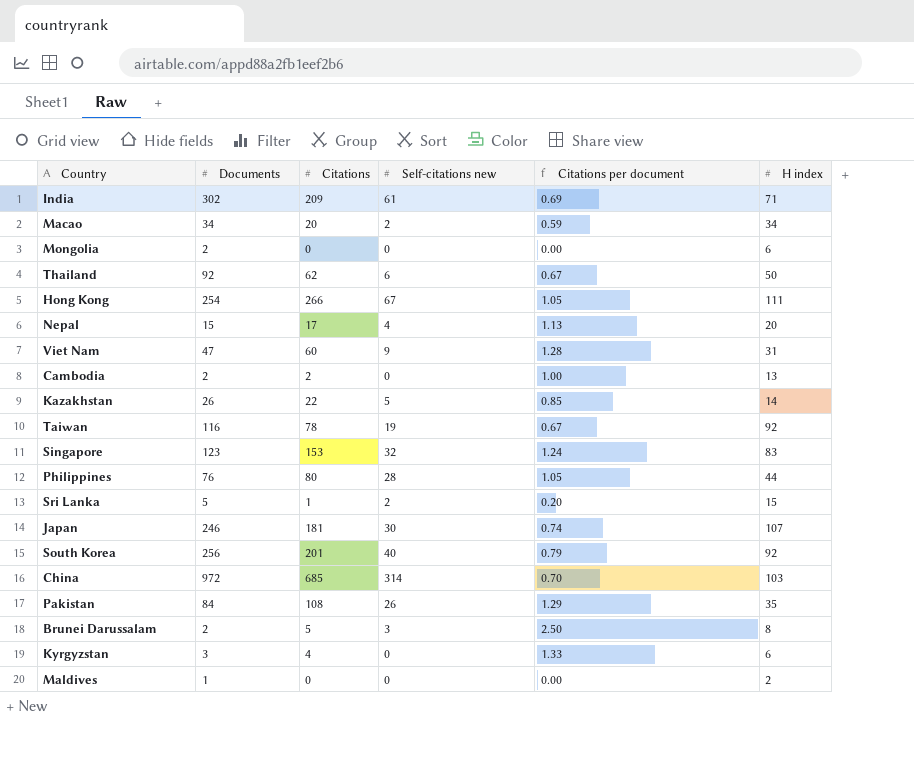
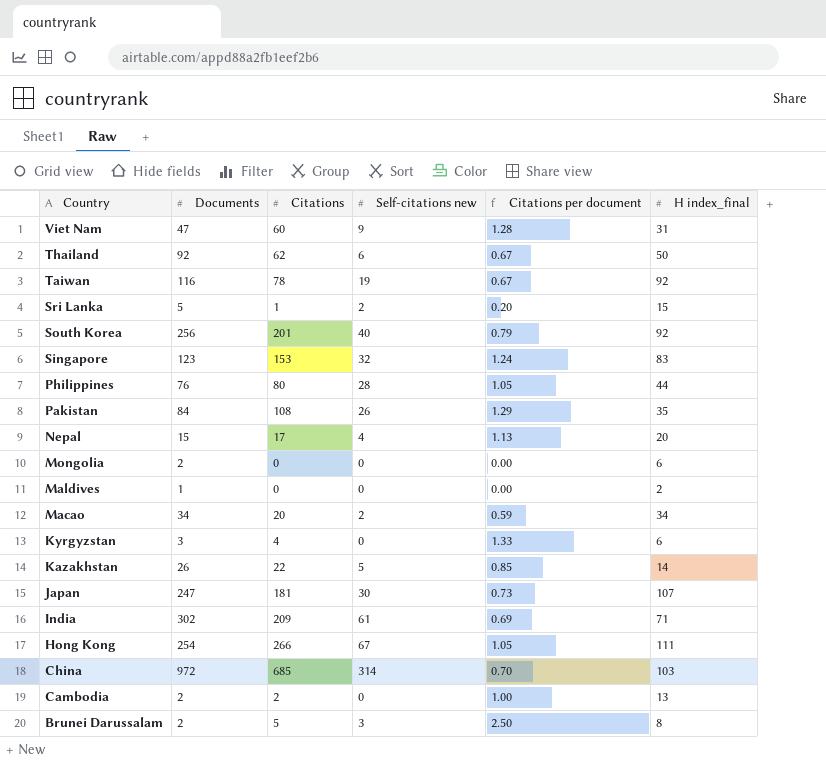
row order: none -> Country descending
column name: H index -> H index_final
Japan | Documents: 246 -> 247
Japan | Citations per document: 0.74 -> 0.73

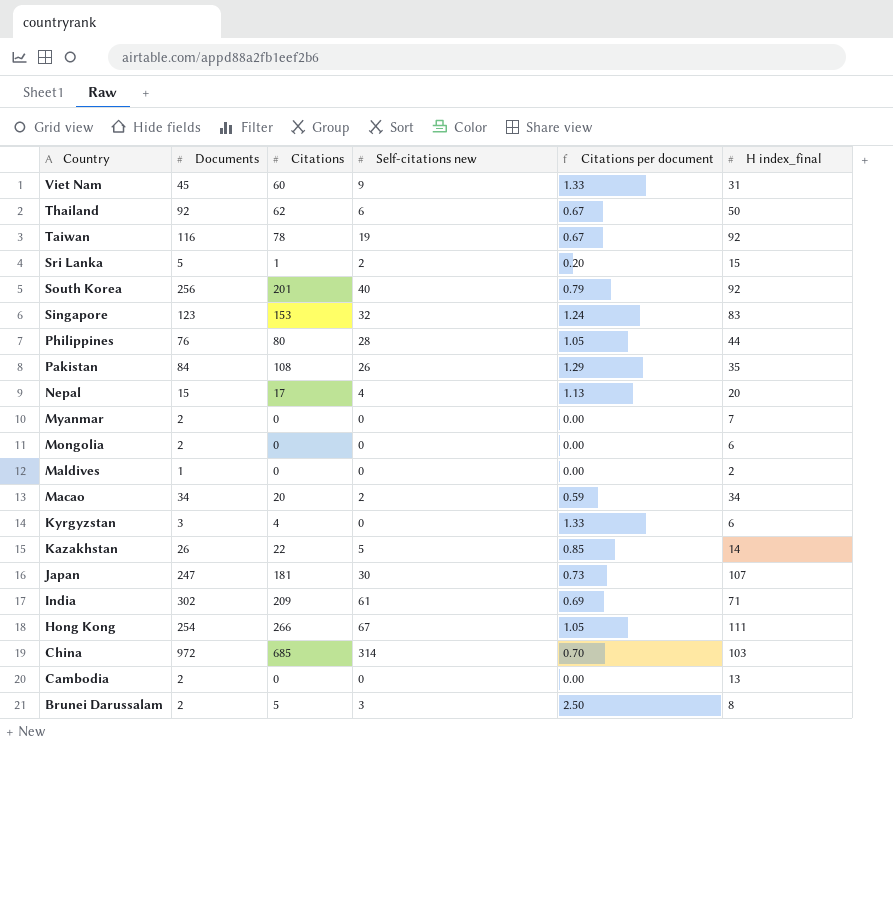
Viet Nam | Documents: 47 -> 45
Viet Nam | Citations per document: 1.28 -> 1.33
row Myanmar: none -> 2 | 0 | 0 | 0.00 | 7
Cambodia | Citations: 2 -> 0
Cambodia | Citations per document: 1.00 -> 0.00

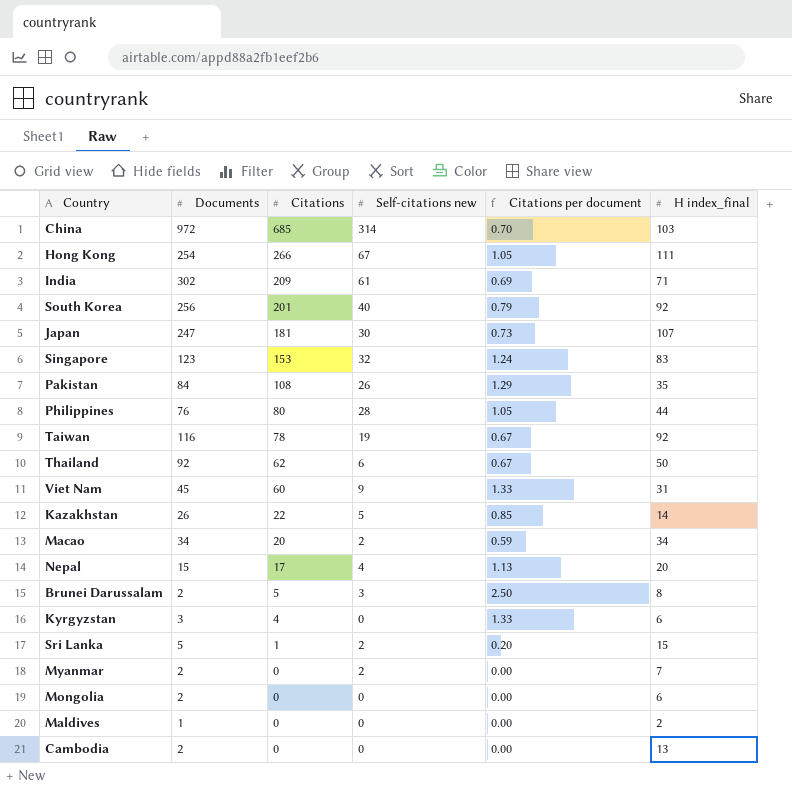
row order: Country descending -> Citations descending
Myanmar | Self-citations new: 0 -> 2

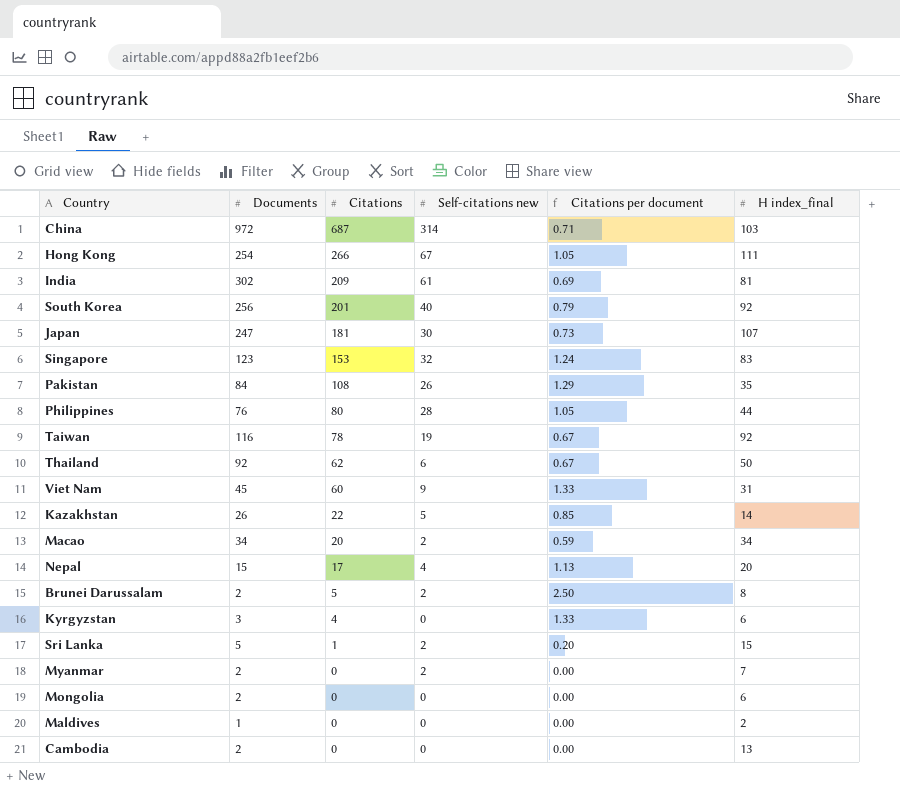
China | Citations: 685 -> 687
China | Citations per document: 0.70 -> 0.71
India | H index_final: 71 -> 81
Brunei Darussalam | Self-citations new: 3 -> 2

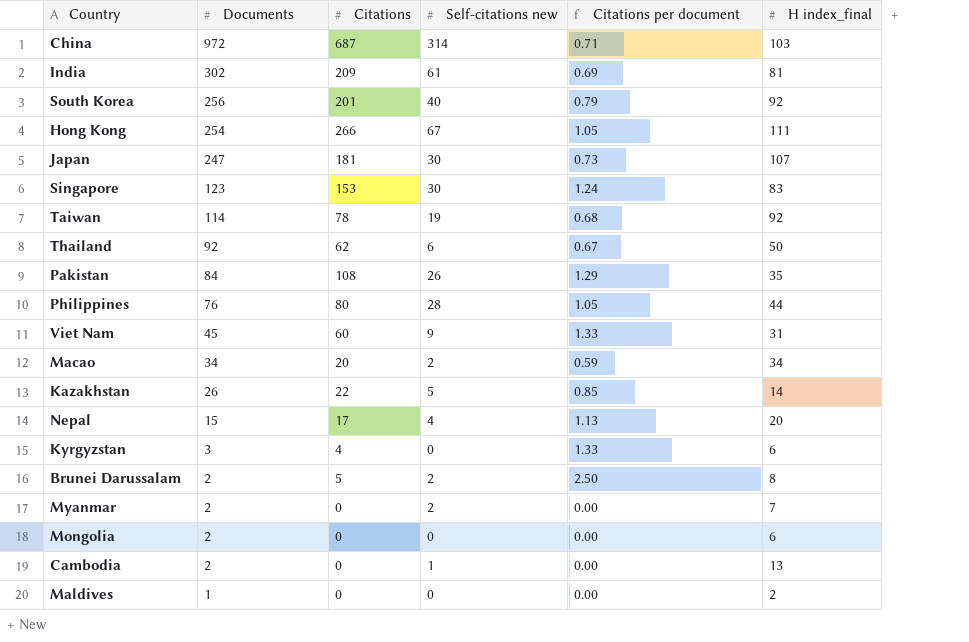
row order: Citations descending -> Documents descending
row Sri Lanka: 5 | 1 | 2 | 0.20 | 15 -> none
Singapore | Self-citations new: 32 -> 30
Taiwan | Documents: 116 -> 114
Taiwan | Citations per document: 0.67 -> 0.68
Cambodia | Self-citations new: 0 -> 1

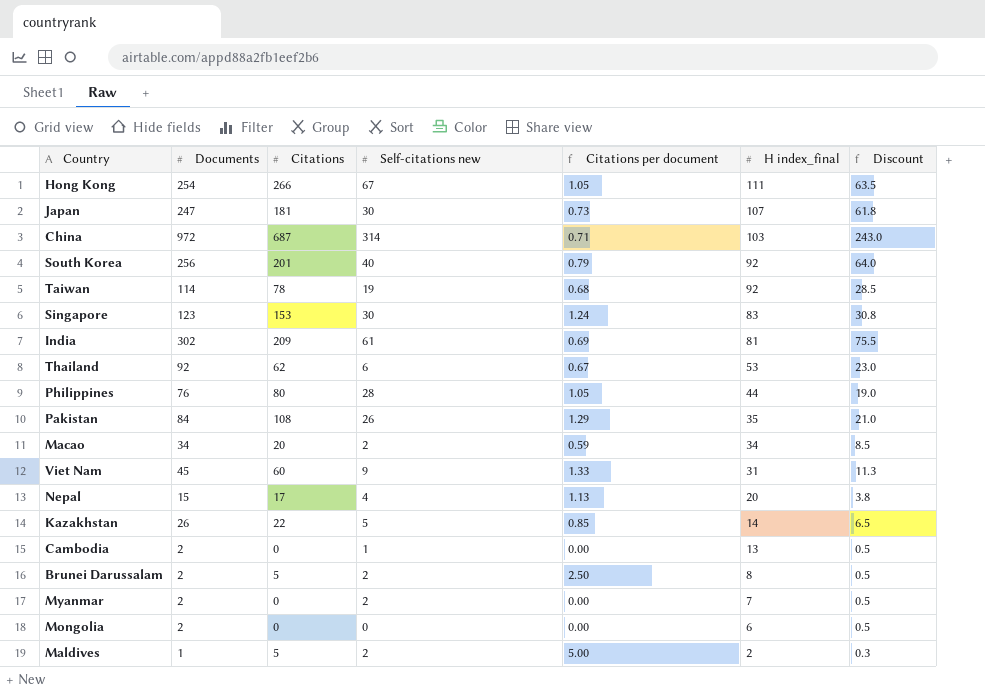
row order: Documents descending -> H index_final descending
column Discount | formula: none -> [Documents] * 0.25
row Kyrgyzstan: 3 | 4 | 0 | 1.33 | 6 -> none
Thailand | H index_final: 50 -> 53
Maldives | Citations: 0 -> 5
Maldives | Self-citations new: 0 -> 2
Maldives | Citations per document: 0.00 -> 5.00

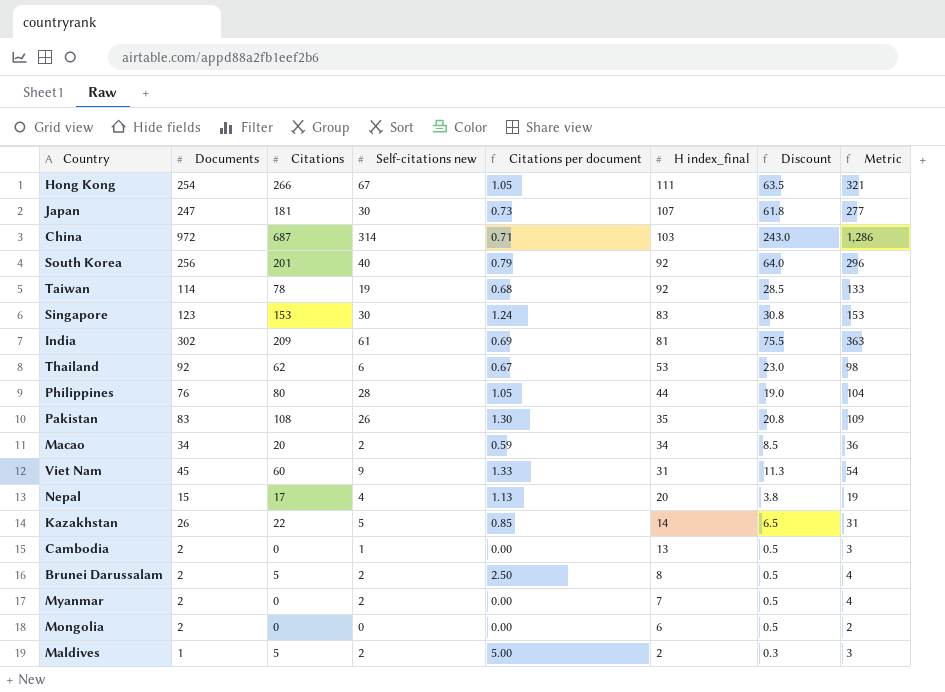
column Metric | formula: none -> [Documents] + [Self-citations new]
Pakistan | Documents: 84 -> 83
Pakistan | Citations per document: 1.29 -> 1.30
Pakistan | Discount: 21.0 -> 20.8

